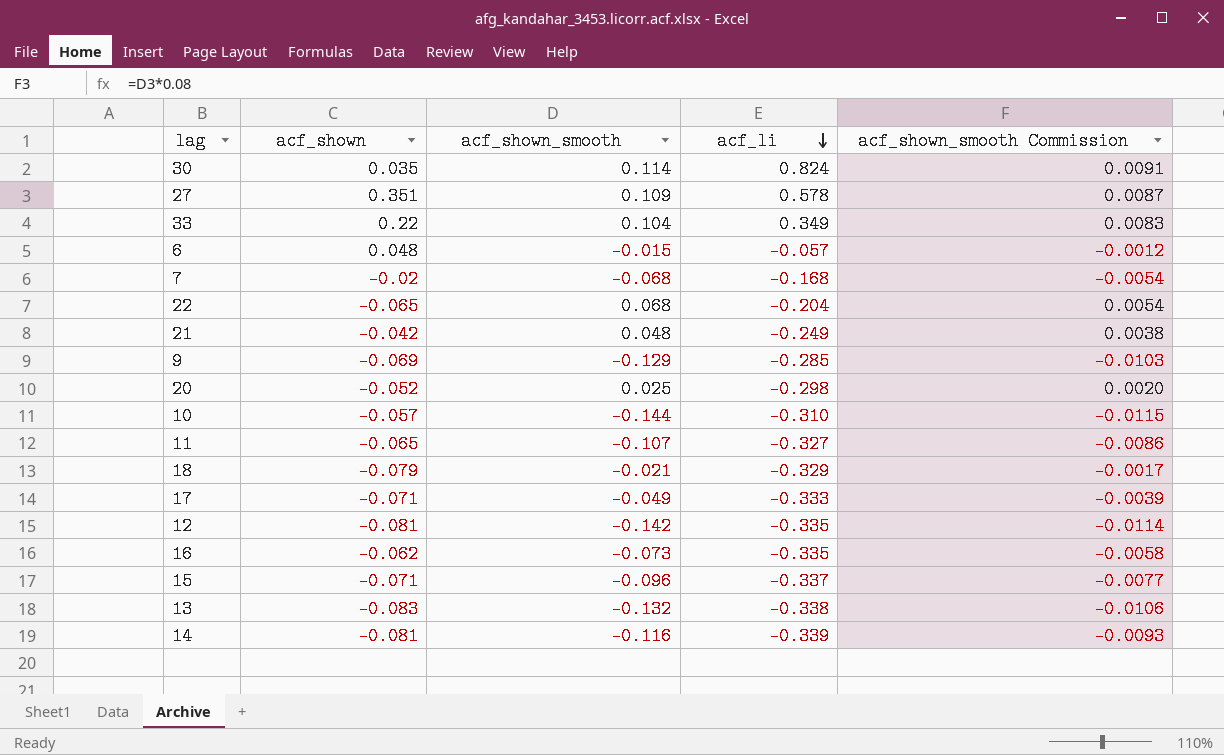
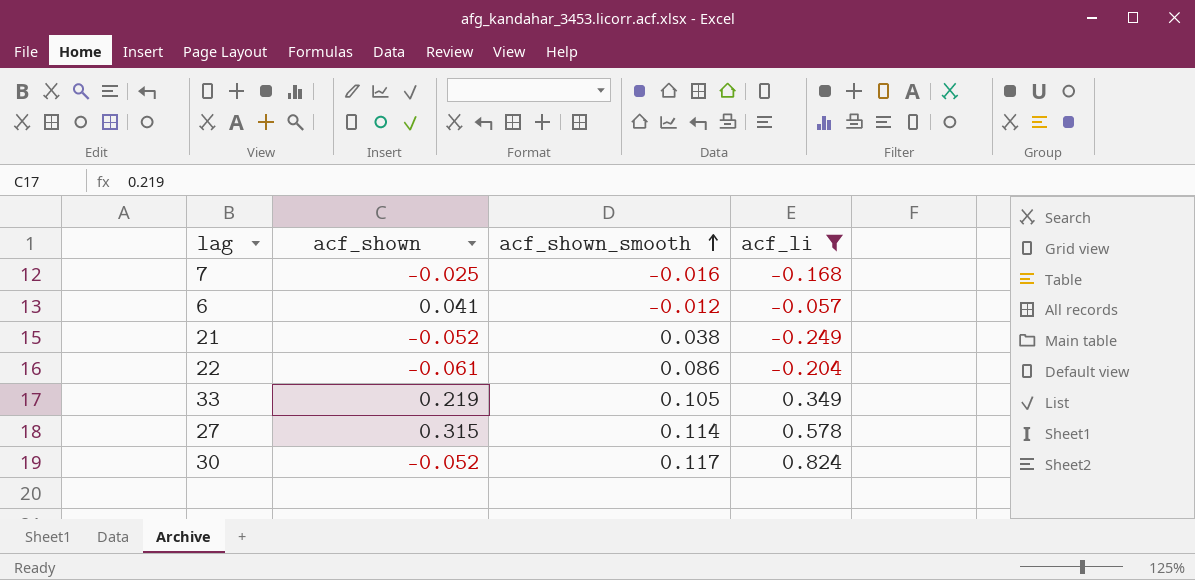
filter: none -> acf_li >= -0.249
row order: acf_li descending -> acf_shown_smooth ascending
column acf_shown_smooth Commission | formula: [acf_shown_smooth] * 0.08 -> none
7 | acf_shown: -0.02 -> -0.025
7 | acf_shown_smooth: -0.068 -> -0.016
6 | acf_shown: 0.048 -> 0.041
6 | acf_shown_smooth: -0.015 -> -0.012
21 | acf_shown: -0.042 -> -0.052
21 | acf_shown_smooth: 0.048 -> 0.038
22 | acf_shown: -0.065 -> -0.061
22 | acf_shown_smooth: 0.068 -> 0.086
33 | acf_shown: 0.22 -> 0.219
33 | acf_shown_smooth: 0.104 -> 0.105
27 | acf_shown: 0.351 -> 0.315
27 | acf_shown_smooth: 0.109 -> 0.114
30 | acf_shown: 0.035 -> -0.052
30 | acf_shown_smooth: 0.114 -> 0.117

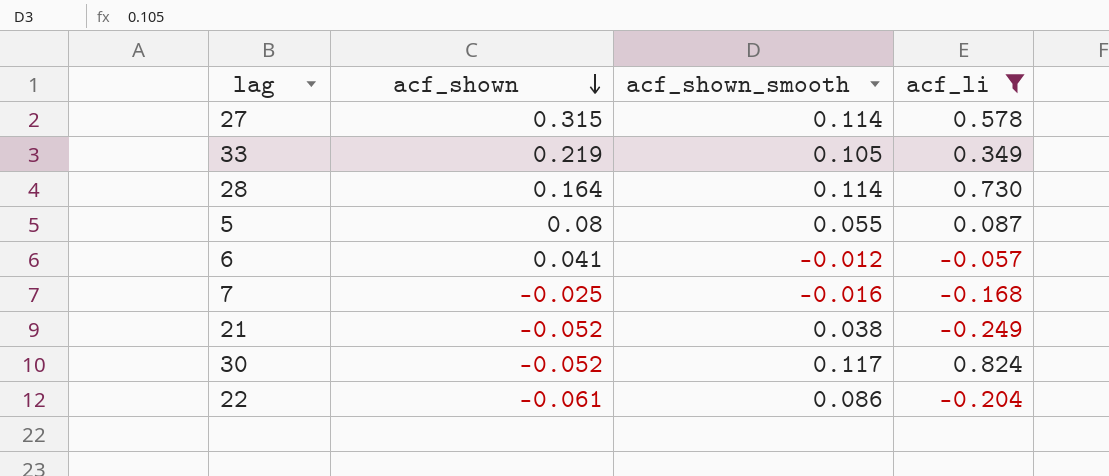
row order: acf_shown_smooth ascending -> acf_shown descending
row 28: none -> 0.164 | 0.114 | 0.730
row 5: none -> 0.08 | 0.055 | 0.087

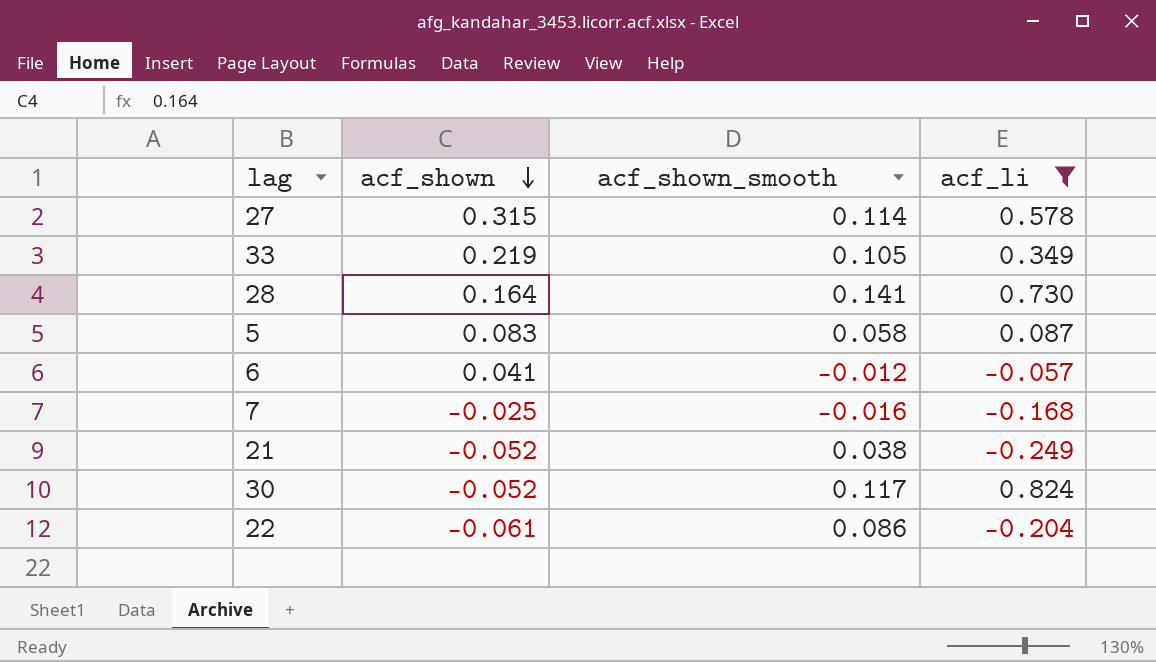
28 | acf_shown_smooth: 0.114 -> 0.141
5 | acf_shown: 0.08 -> 0.083
5 | acf_shown_smooth: 0.055 -> 0.058

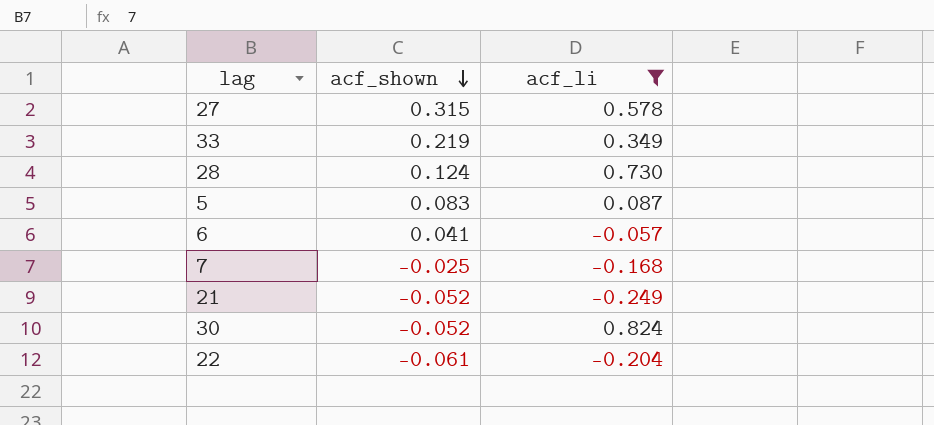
column acf_shown_smooth | position: 3 -> none
28 | acf_shown: 0.164 -> 0.124

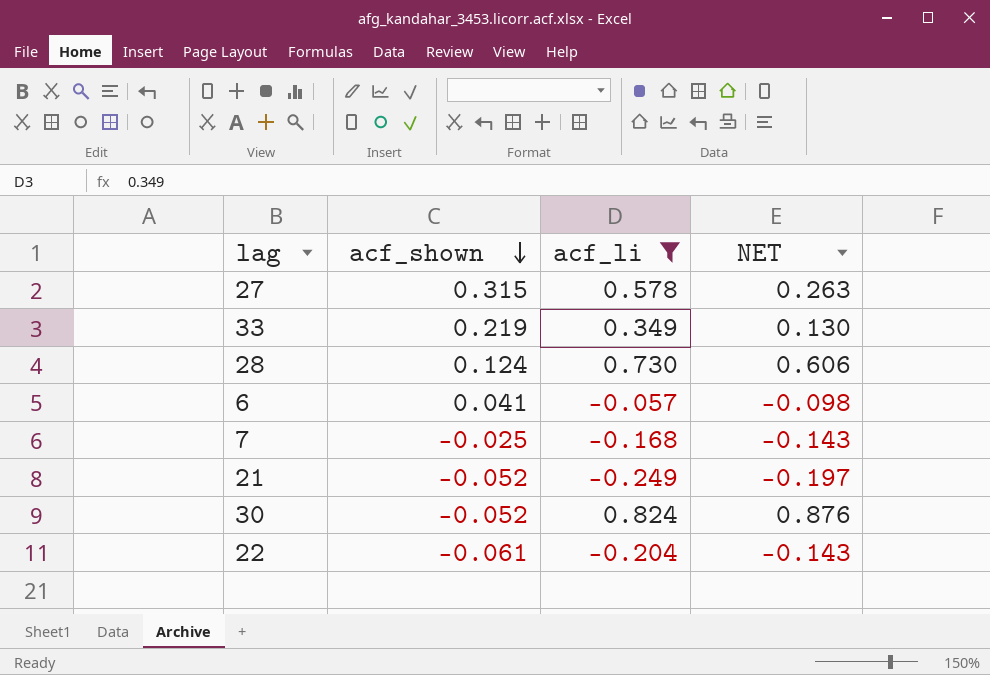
column NET | formula: none -> [acf_li] - [acf_shown]
row 5: 0.083 | 0.087 -> none

